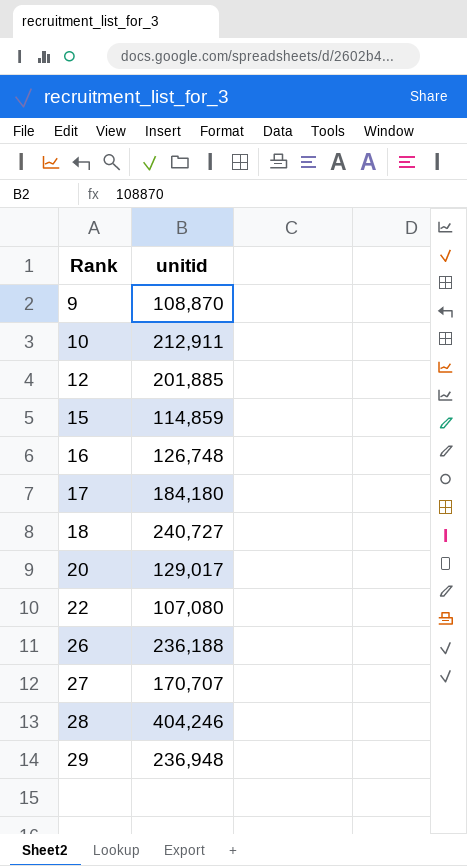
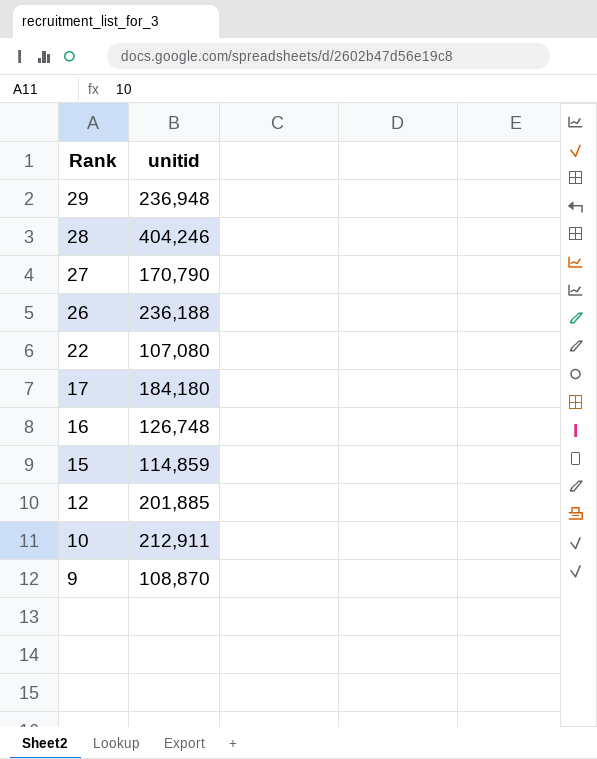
row order: Rank ascending -> Rank descending
row 18: 240,727 -> none
row 20: 129,017 -> none
27 | unitid: 170,707 -> 170,790

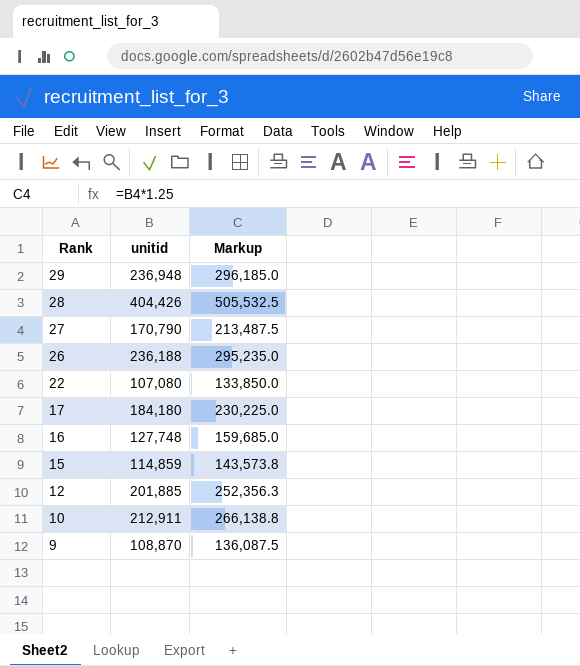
column Markup | formula: none -> [unitid] * 1.25
28 | unitid: 404,246 -> 404,426
16 | unitid: 126,748 -> 127,748

